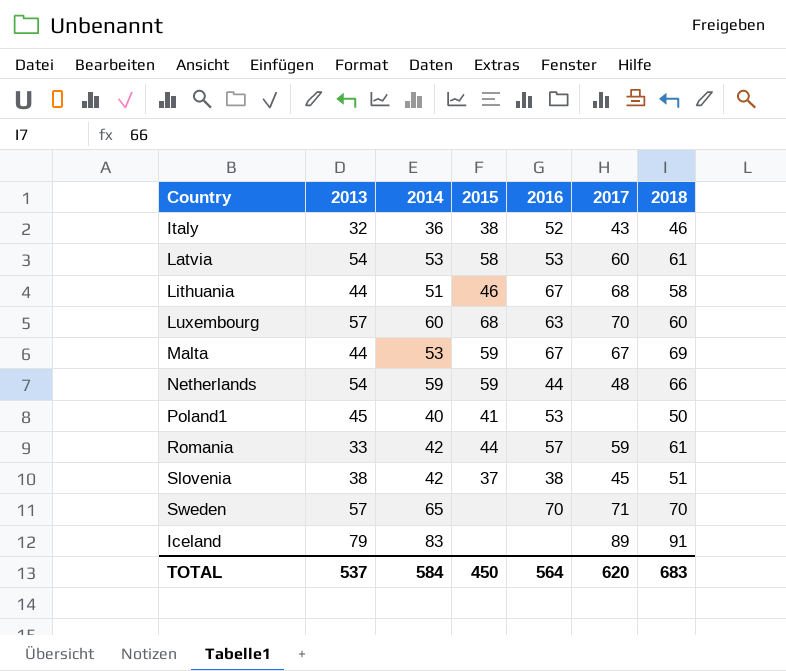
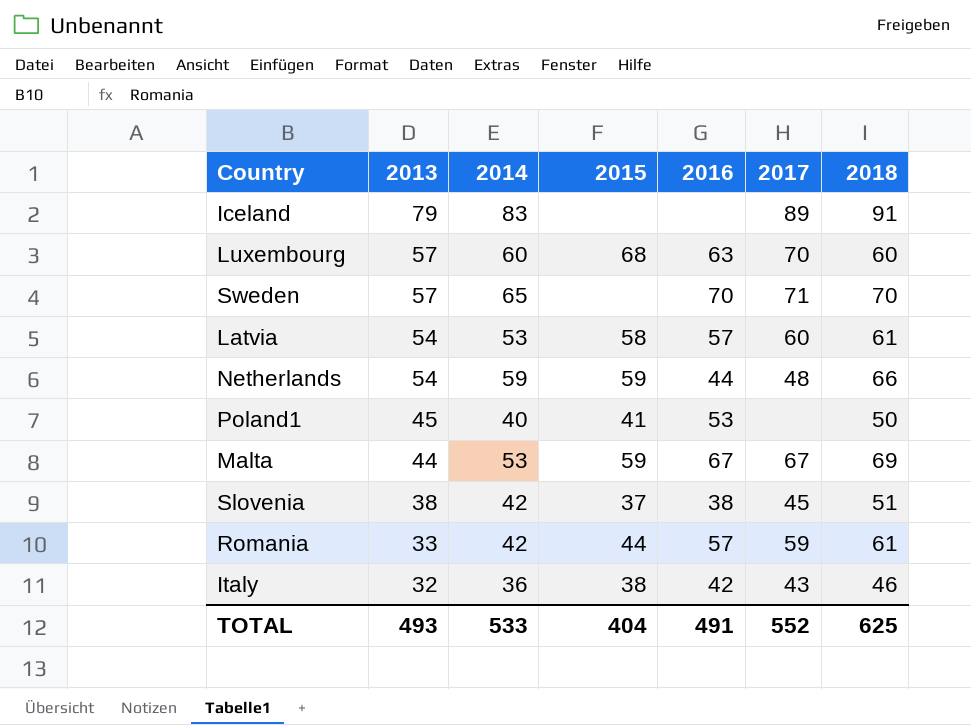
row order: none -> 2013 descending
row Lithuania: 44 | 51 | 46 | 67 | 68 | 58 -> none
Latvia | 2016: 53 -> 57
Italy | 2016: 52 -> 42
TOTAL | 2013: 537 -> 493
TOTAL | 2014: 584 -> 533
TOTAL | 2015: 450 -> 404
TOTAL | 2016: 564 -> 491
TOTAL | 2017: 620 -> 552
TOTAL | 2018: 683 -> 625

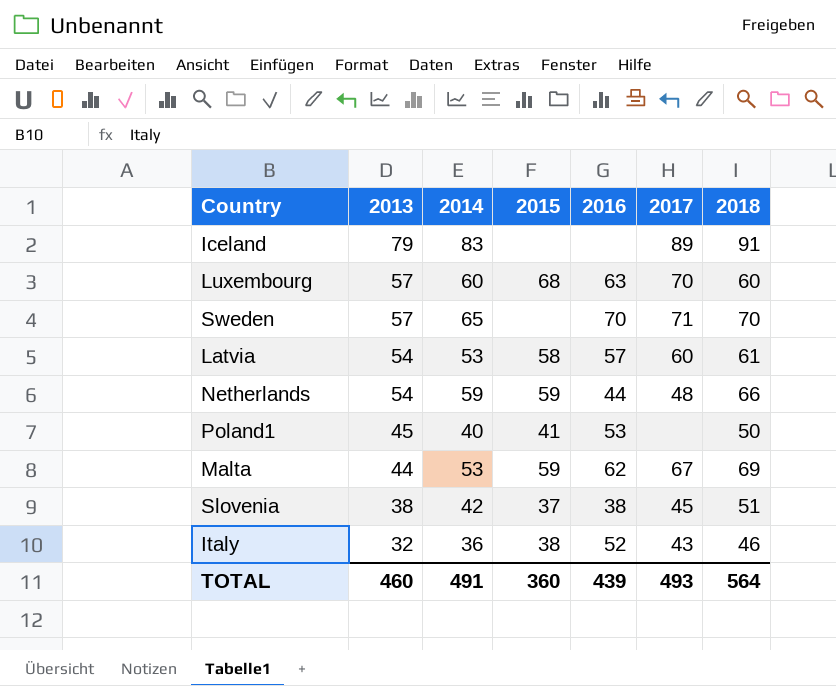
row Romania: 33 | 42 | 44 | 57 | 59 | 61 -> none
Malta | 2016: 67 -> 62
Italy | 2016: 42 -> 52
TOTAL | 2013: 493 -> 460
TOTAL | 2014: 533 -> 491
TOTAL | 2015: 404 -> 360
TOTAL | 2016: 491 -> 439
TOTAL | 2017: 552 -> 493
TOTAL | 2018: 625 -> 564

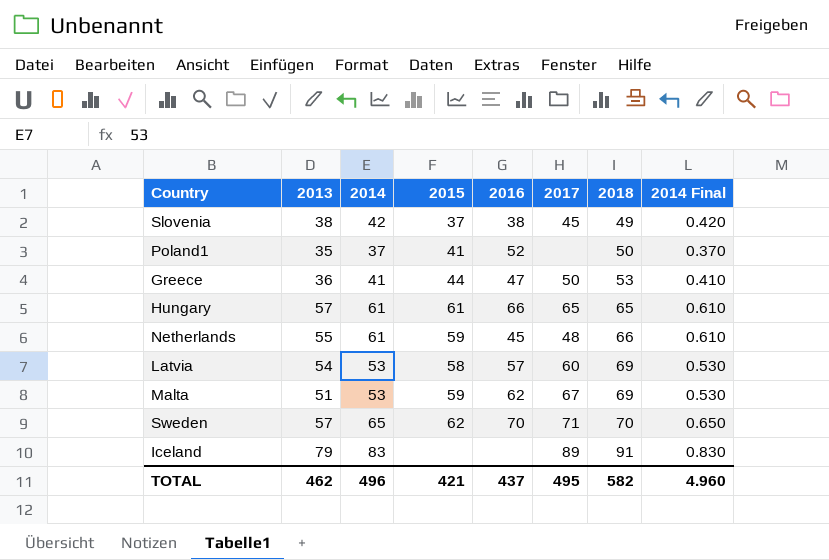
row order: 2013 descending -> 2018 ascending
column 2014 Final | formula: none -> [2014] * 0.01
row Luxembourg: 57 | 60 | 68 | 63 | 70 | 60 -> none
row Italy: 32 | 36 | 38 | 52 | 43 | 46 -> none
Slovenia | 2018: 51 -> 49
Poland1 | 2013: 45 -> 35
Poland1 | 2014: 40 -> 37
Poland1 | 2016: 53 -> 52
row Greece: none -> 36 | 41 | 44 | 47 | 50 | 53 | 0.410
row Hungary: none -> 57 | 61 | 61 | 66 | 65 | 65 | 0.610
Netherlands | 2013: 54 -> 55
Netherlands | 2014: 59 -> 61
Netherlands | 2016: 44 -> 45
Latvia | 2018: 61 -> 69
Malta | 2013: 44 -> 51
Sweden | 2015: none -> 62
TOTAL | 2013: 460 -> 462
TOTAL | 2014: 491 -> 496
TOTAL | 2015: 360 -> 421
TOTAL | 2016: 439 -> 437
TOTAL | 2017: 493 -> 495
TOTAL | 2018: 564 -> 582

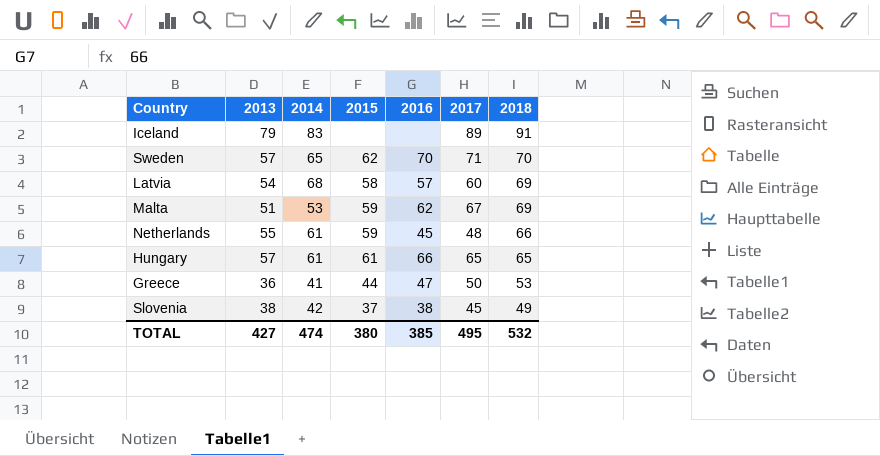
row order: 2018 ascending -> 2018 descending
column 2014 Final | formula: [2014] * 0.01 -> none
row Poland1: 35 | 37 | 41 | 52 | none | 50 | 0.370 -> none
Latvia | 2014: 53 -> 68
TOTAL | 2013: 462 -> 427
TOTAL | 2014: 496 -> 474
TOTAL | 2015: 421 -> 380
TOTAL | 2016: 437 -> 385
TOTAL | 2018: 582 -> 532

